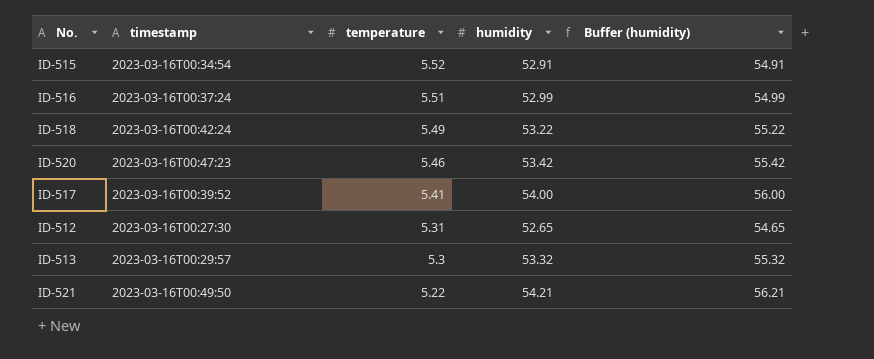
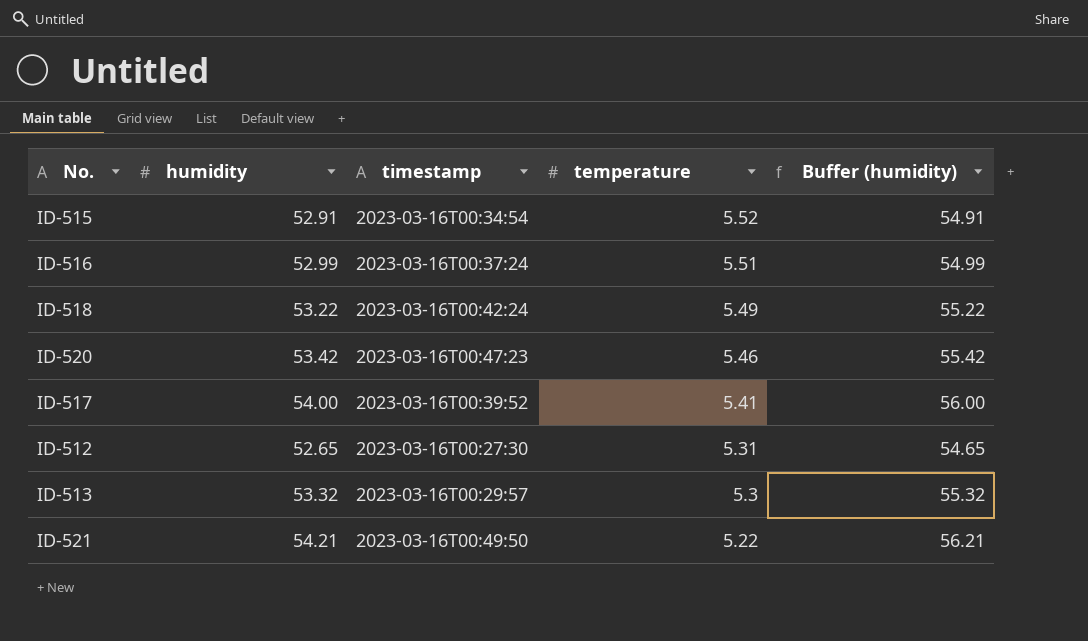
column humidity | position: 4 -> 2

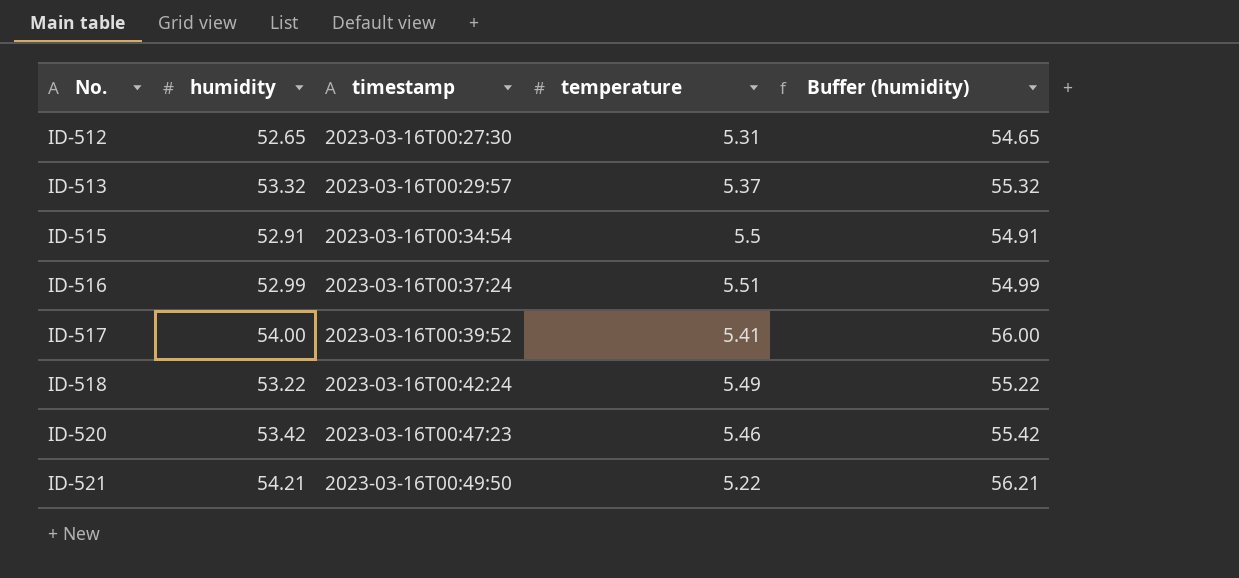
row order: temperature descending -> No. ascending
ID-513 | temperature: 5.3 -> 5.37
ID-515 | temperature: 5.52 -> 5.5

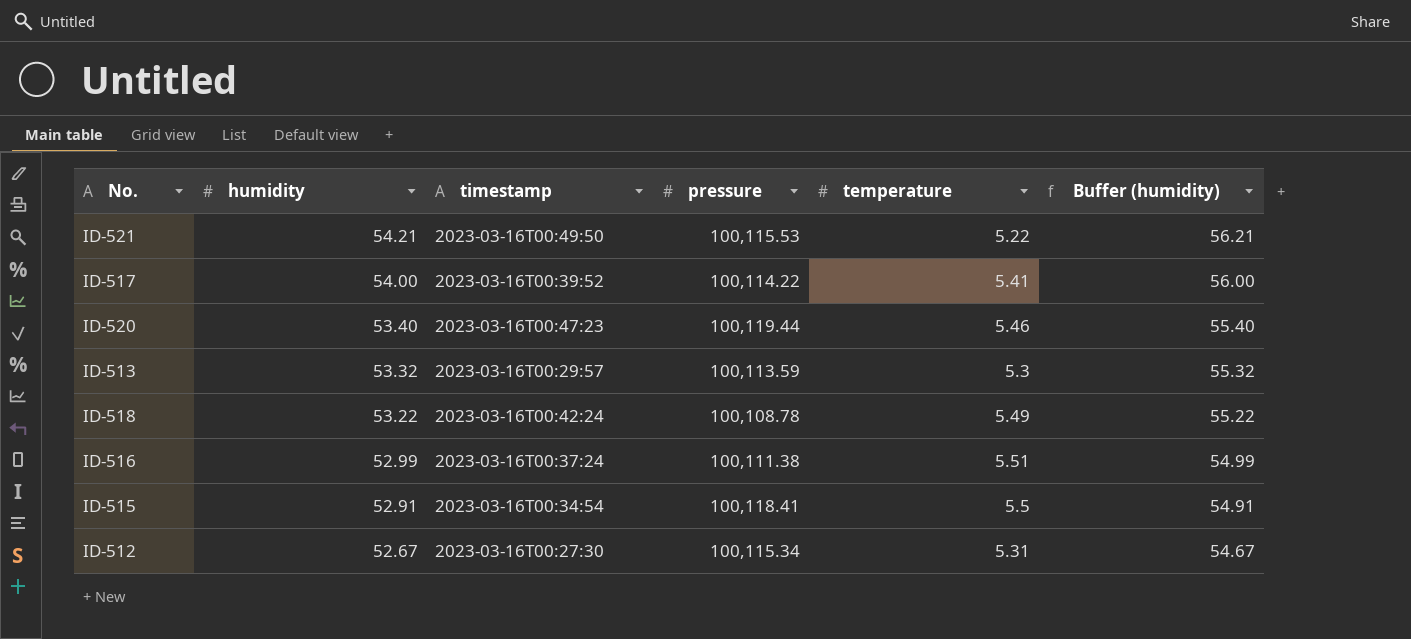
row order: No. ascending -> humidity descending
column pressure | position: none -> 4
ID-520 | humidity: 53.42 -> 53.40
ID-520 | Buffer (humidity): 55.42 -> 55.40
ID-513 | temperature: 5.37 -> 5.3
ID-512 | humidity: 52.65 -> 52.67
ID-512 | Buffer (humidity): 54.65 -> 54.67

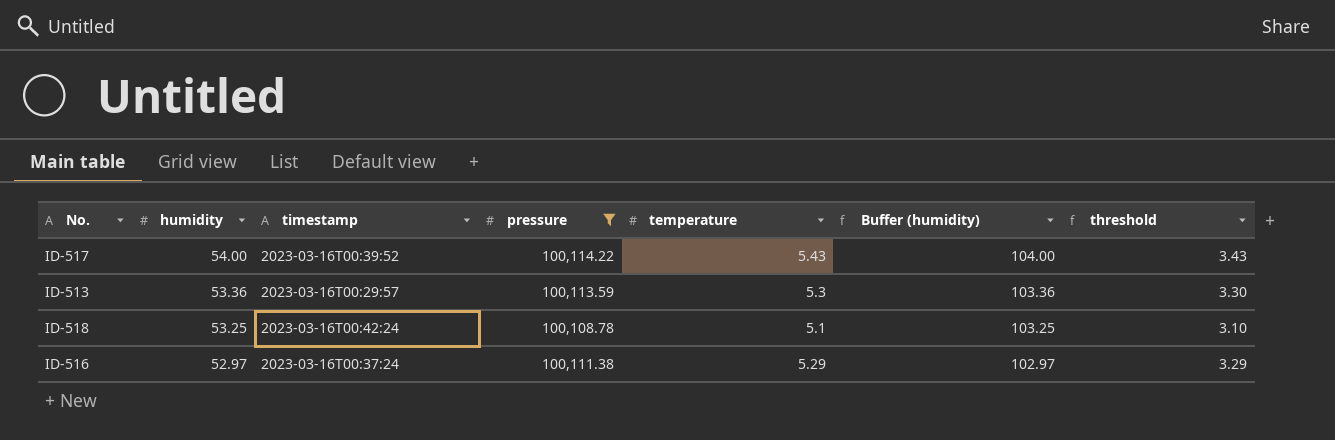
filter: none -> pressure <= 100,114.22
column Buffer (humidity) | formula: [humidity] + 2 -> [humidity] + 50
column threshold | formula: none -> [temperature] - 2
ID-517 | temperature: 5.41 -> 5.43
ID-513 | humidity: 53.32 -> 53.36
ID-518 | humidity: 53.22 -> 53.25
ID-518 | temperature: 5.49 -> 5.1
ID-516 | humidity: 52.99 -> 52.97
ID-516 | temperature: 5.51 -> 5.29

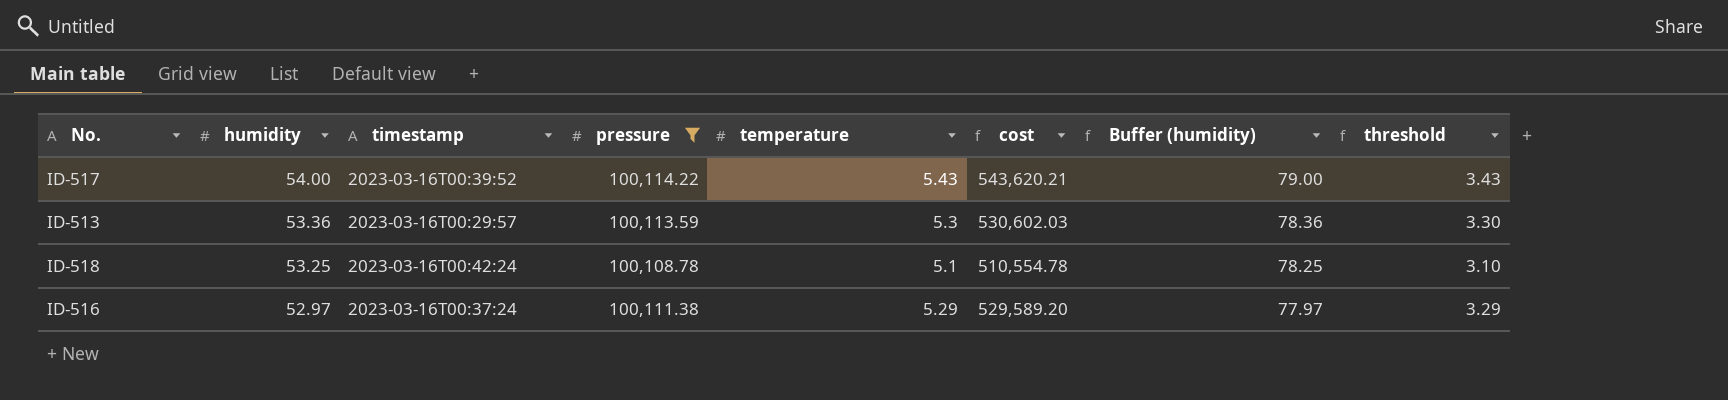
column cost | formula: none -> [pressure] * [temperature]
column Buffer (humidity) | formula: [humidity] + 50 -> [humidity] + 25

